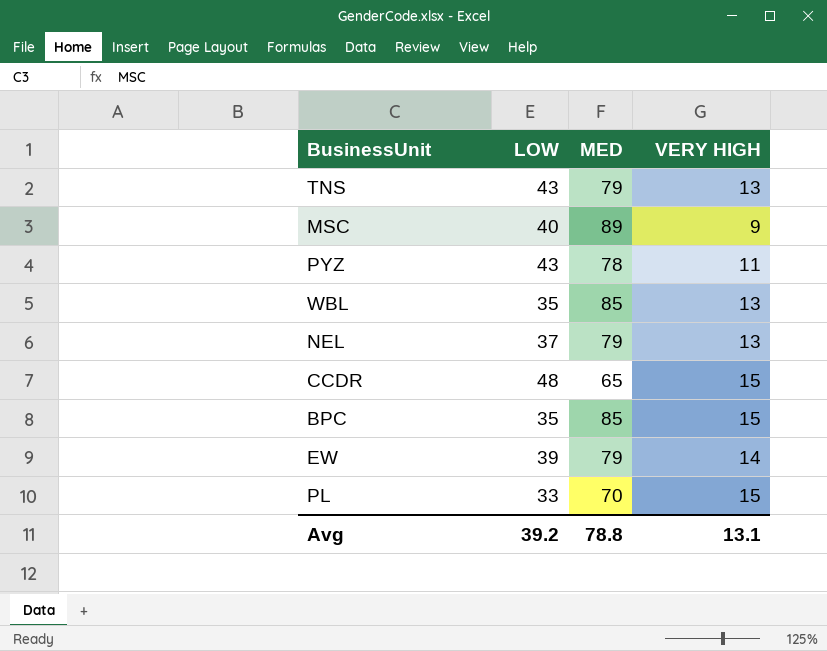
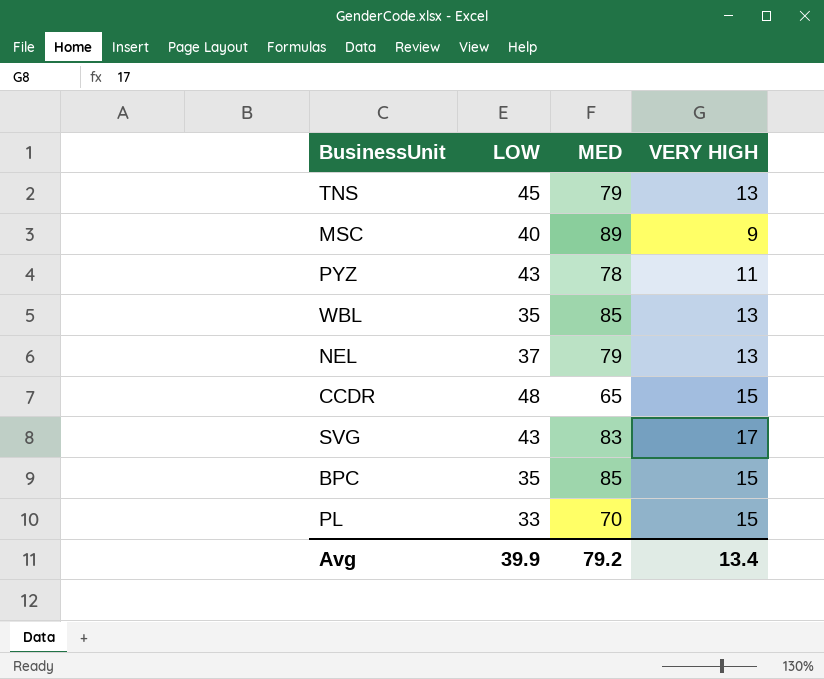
row EW: 39 | 79 | 14 -> none
TNS | LOW: 43 -> 45
row SVG: none -> 43 | 83 | 17
Avg | LOW: 39.2 -> 39.9
Avg | MED: 78.8 -> 79.2
Avg | VERY HIGH: 13.1 -> 13.4

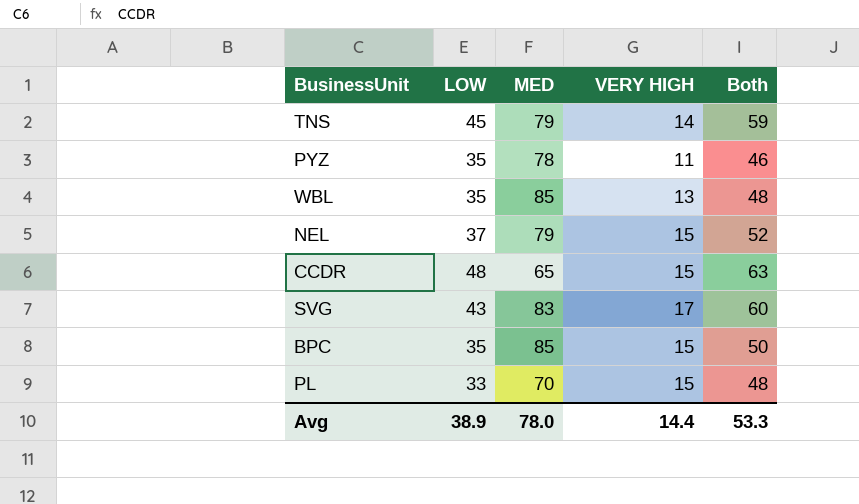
column Both | formula: none -> [LOW] + [VERY HIGH]
row MSC: 40 | 89 | 9 -> none
TNS | VERY HIGH: 13 -> 14
PYZ | LOW: 43 -> 35
NEL | VERY HIGH: 13 -> 15
Avg | LOW: 39.9 -> 38.9
Avg | MED: 79.2 -> 78.0
Avg | VERY HIGH: 13.4 -> 14.4

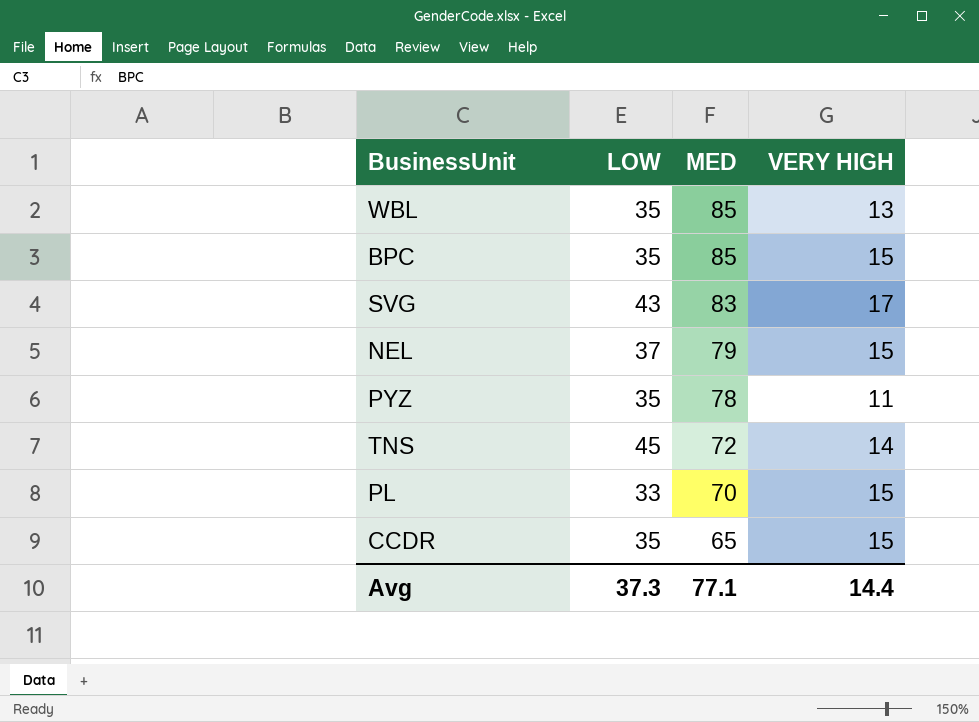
row order: none -> MED descending
column Both | formula: [LOW] + [VERY HIGH] -> none
TNS | MED: 79 -> 72
CCDR | LOW: 48 -> 35
Avg | LOW: 38.9 -> 37.3
Avg | MED: 78.0 -> 77.1

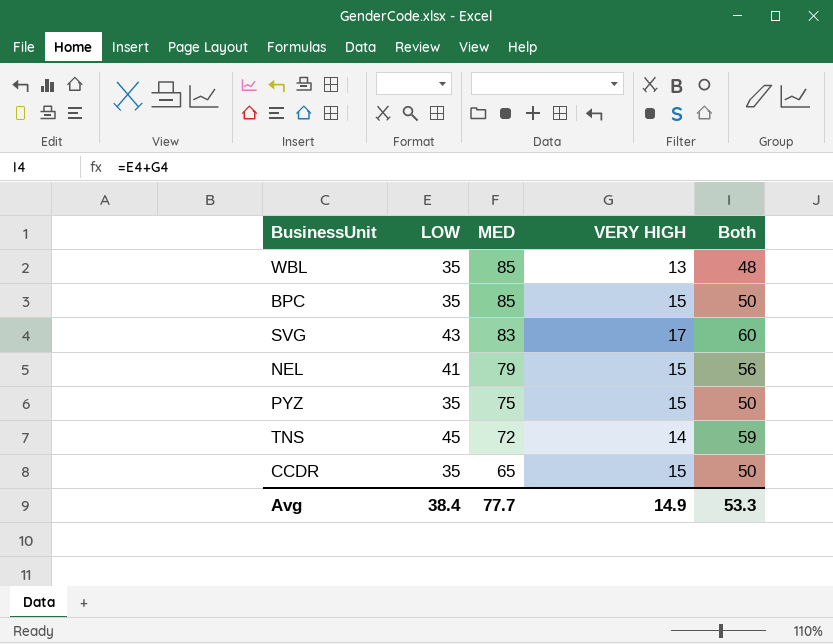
column Both | formula: none -> [LOW] + [VERY HIGH]
row PL: 33 | 70 | 15 -> none
NEL | LOW: 37 -> 41
PYZ | MED: 78 -> 75
PYZ | VERY HIGH: 11 -> 15
Avg | LOW: 37.3 -> 38.4
Avg | MED: 77.1 -> 77.7
Avg | VERY HIGH: 14.4 -> 14.9

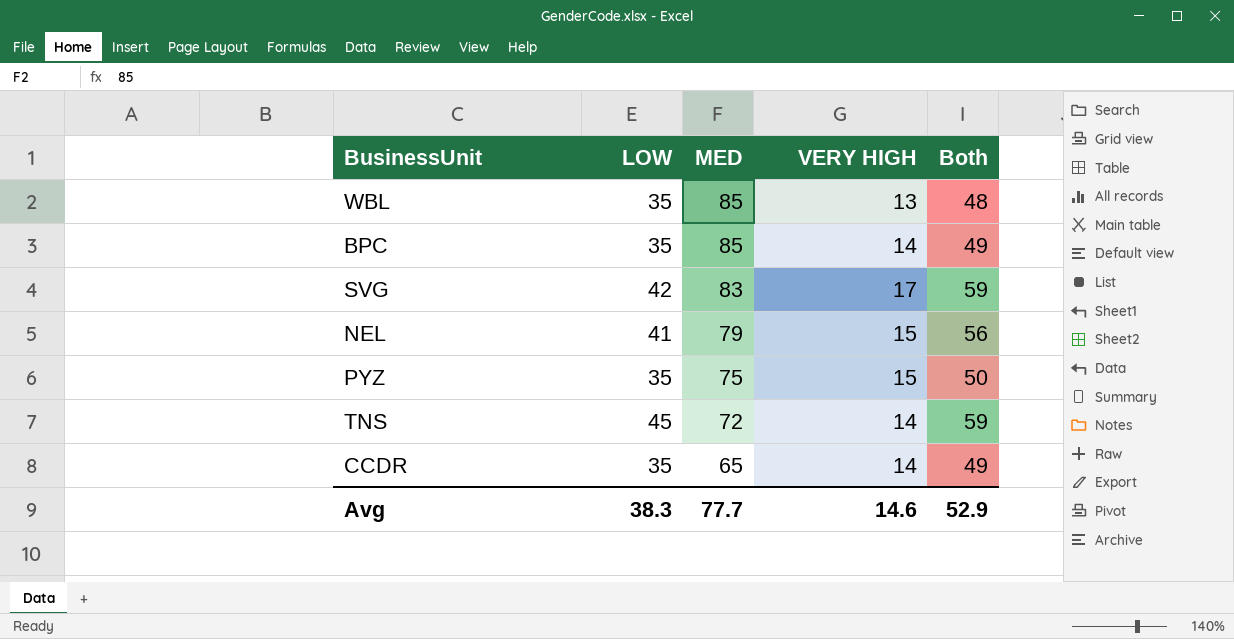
BPC | VERY HIGH: 15 -> 14
BPC | Both: 50 -> 49
SVG | LOW: 43 -> 42
SVG | Both: 60 -> 59
CCDR | VERY HIGH: 15 -> 14
CCDR | Both: 50 -> 49
Avg | LOW: 38.4 -> 38.3
Avg | VERY HIGH: 14.9 -> 14.6
Avg | Both: 53.3 -> 52.9

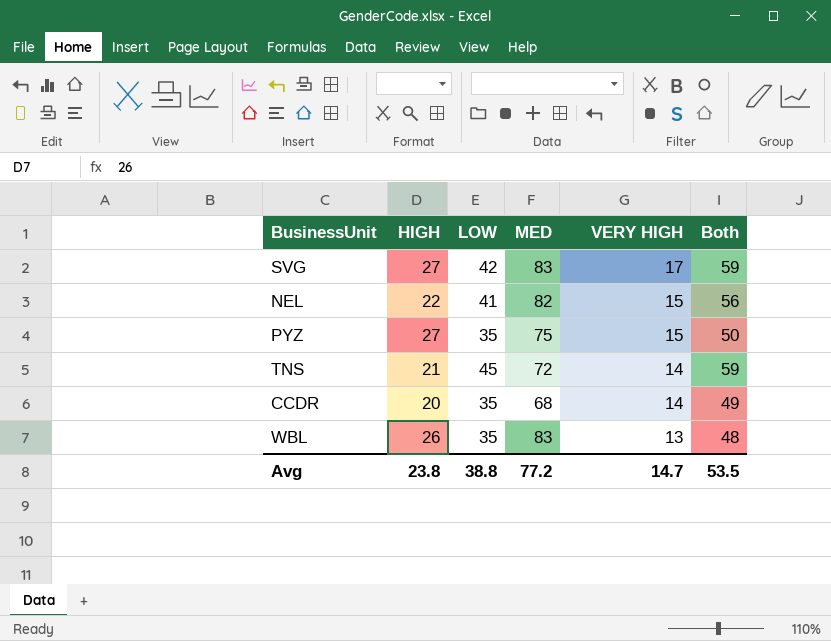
row order: MED descending -> VERY HIGH descending
column HIGH | position: none -> 2
row BPC: 35 | 85 | 14 | 49 -> none
NEL | MED: 79 -> 82
CCDR | MED: 65 -> 68
WBL | MED: 85 -> 83
Avg | LOW: 38.3 -> 38.8
Avg | MED: 77.7 -> 77.2
Avg | VERY HIGH: 14.6 -> 14.7
Avg | Both: 52.9 -> 53.5

